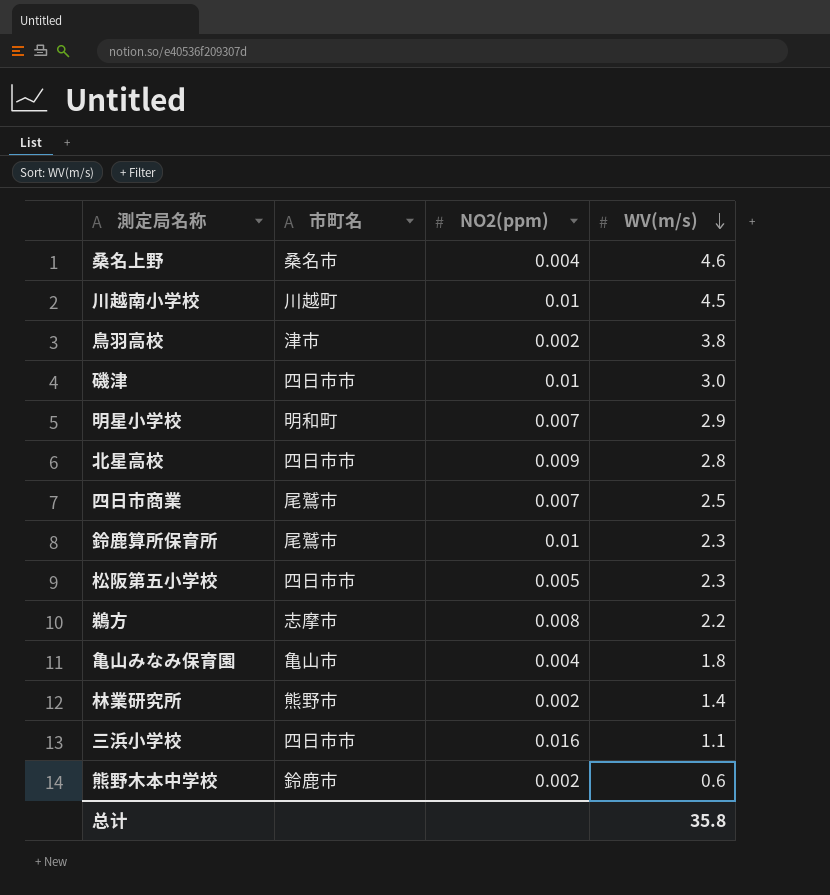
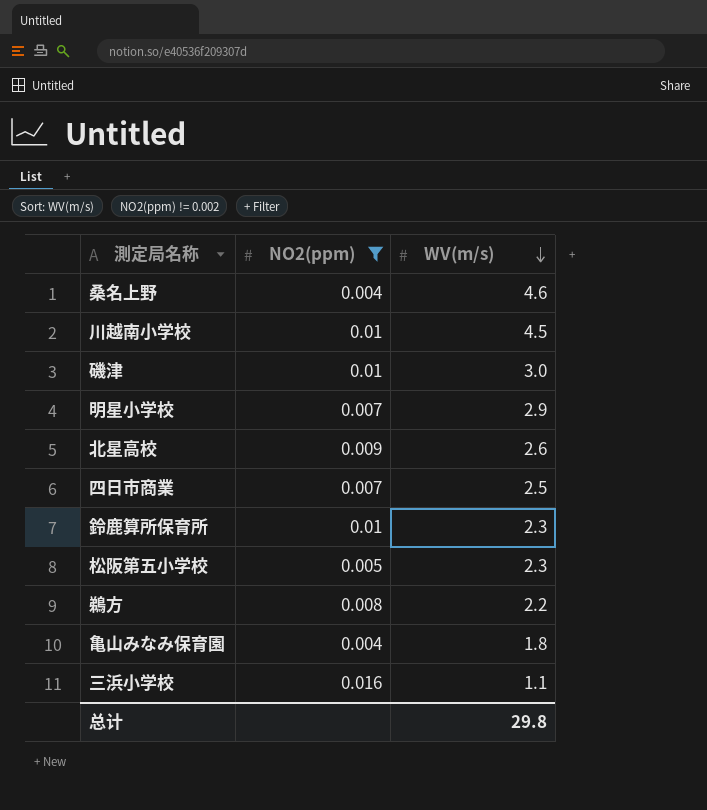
filter: none -> NO2(ppm) != 0.002
column 市町名 | position: 2 -> none
北星高校 | WV(m/s): 2.8 -> 2.6
总计 | WV(m/s): 35.8 -> 29.8

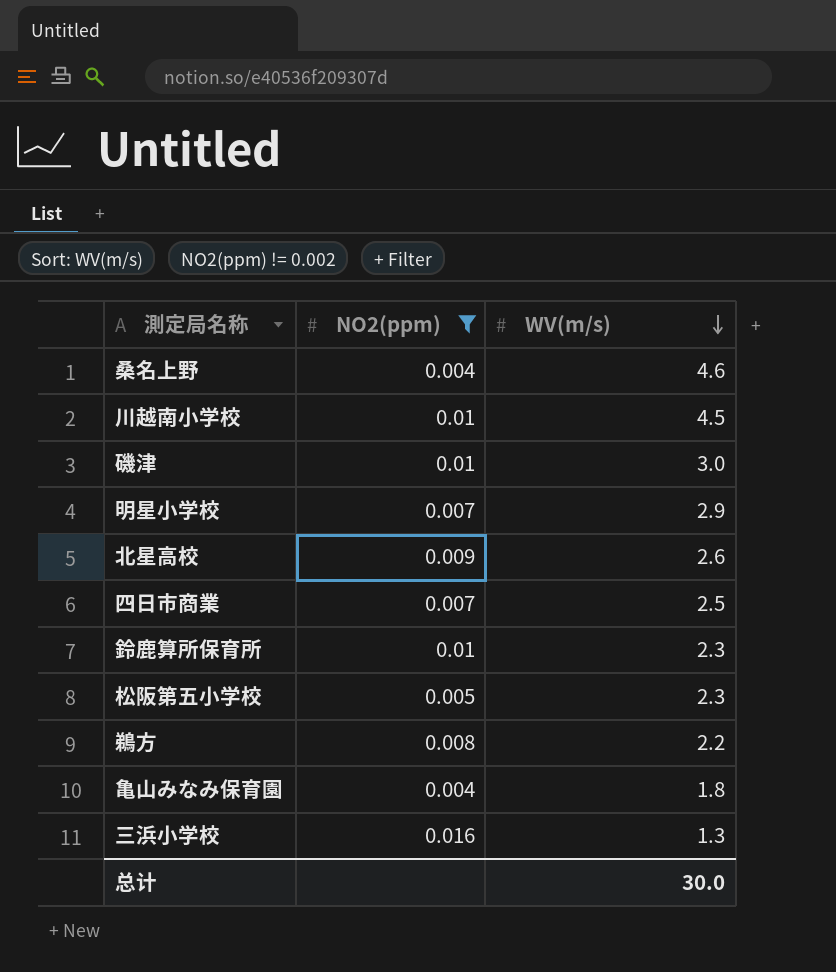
三浜小学校 | WV(m/s): 1.1 -> 1.3
总计 | WV(m/s): 29.8 -> 30.0

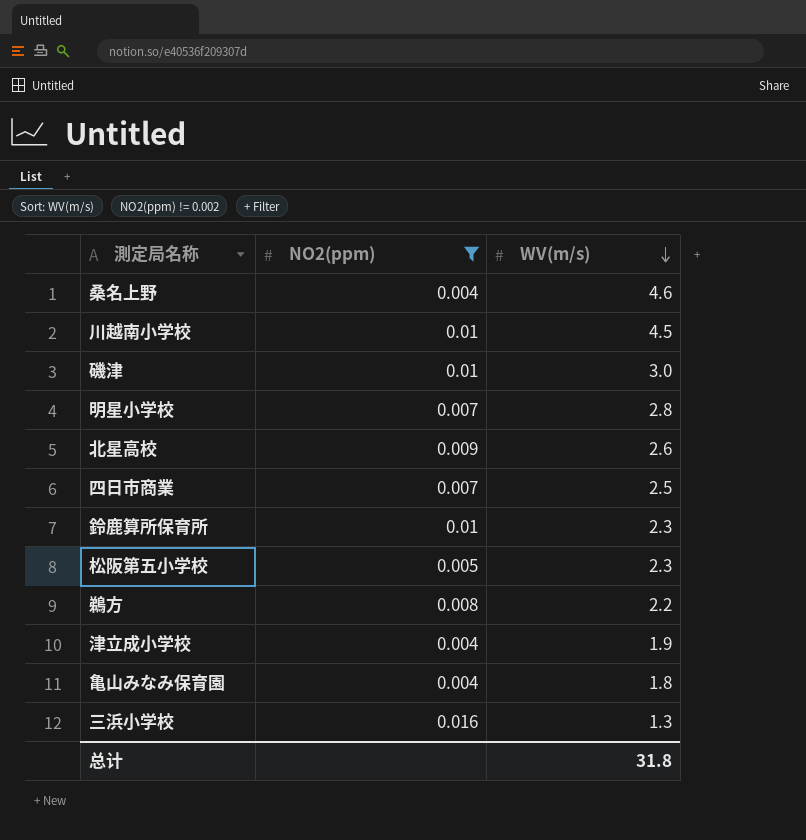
明星小学校 | WV(m/s): 2.9 -> 2.8
row 津立成小学校: none -> 0.004 | 1.9
总计 | WV(m/s): 30.0 -> 31.8

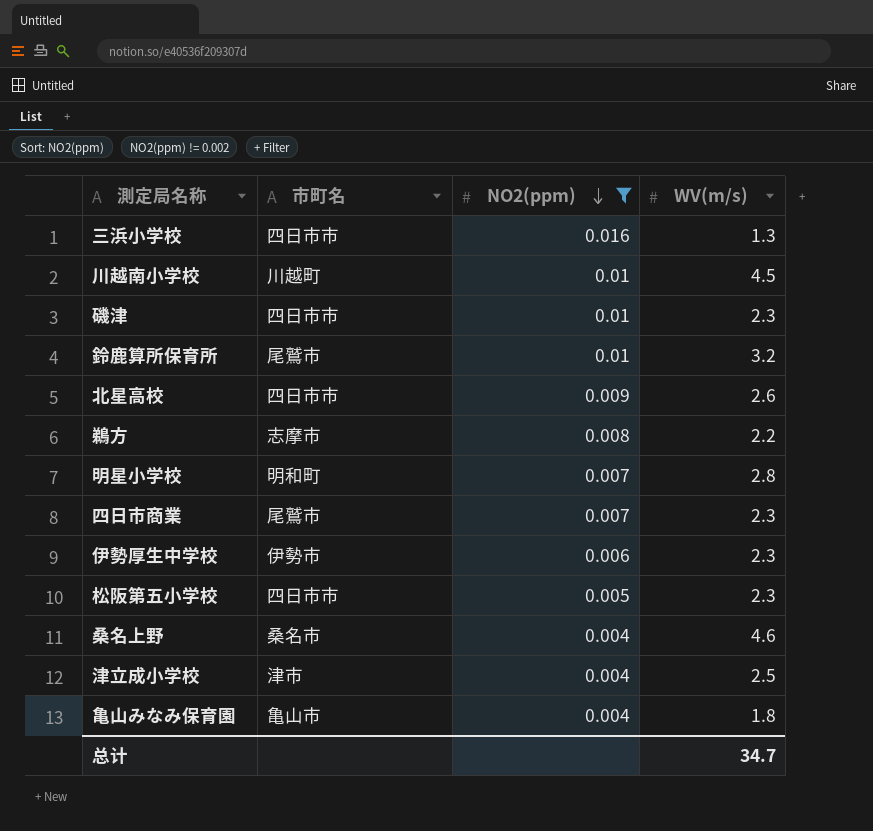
row order: WV(m/s) descending -> NO2(ppm) descending
column 市町名 | position: none -> 2
磯津 | WV(m/s): 3.0 -> 2.3
鈴鹿算所保育所 | WV(m/s): 2.3 -> 3.2
四日市商業 | WV(m/s): 2.5 -> 2.3
row 伊勢厚生中学校: none -> 伊勢市 | 0.006 | 2.3
津立成小学校 | WV(m/s): 1.9 -> 2.5
总计 | WV(m/s): 31.8 -> 34.7

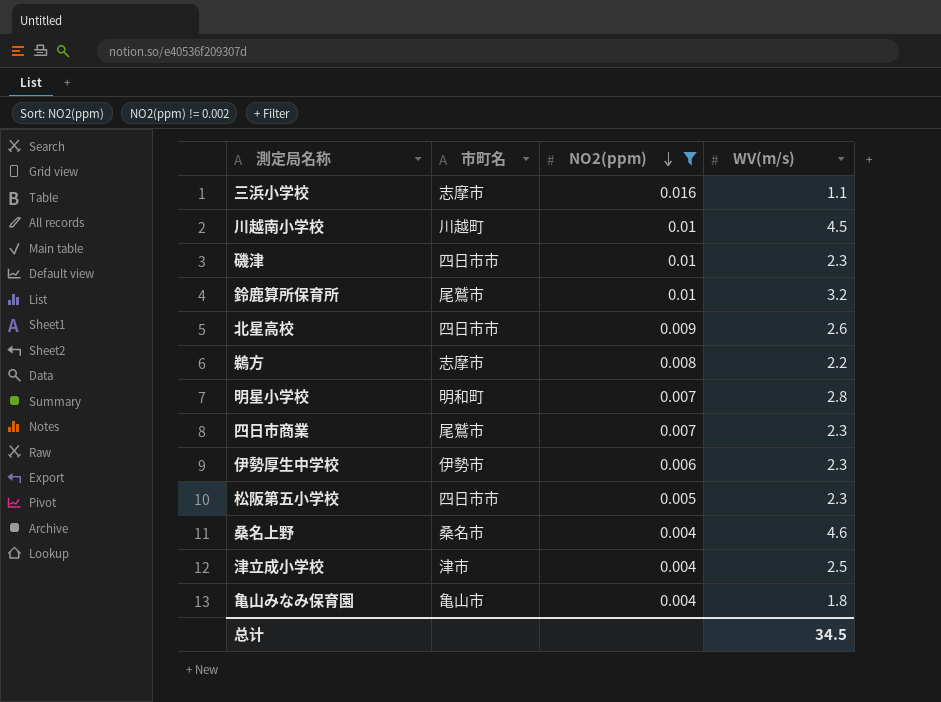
三浜小学校 | 市町名: 四日市市 -> 志摩市
三浜小学校 | WV(m/s): 1.3 -> 1.1
总计 | WV(m/s): 34.7 -> 34.5

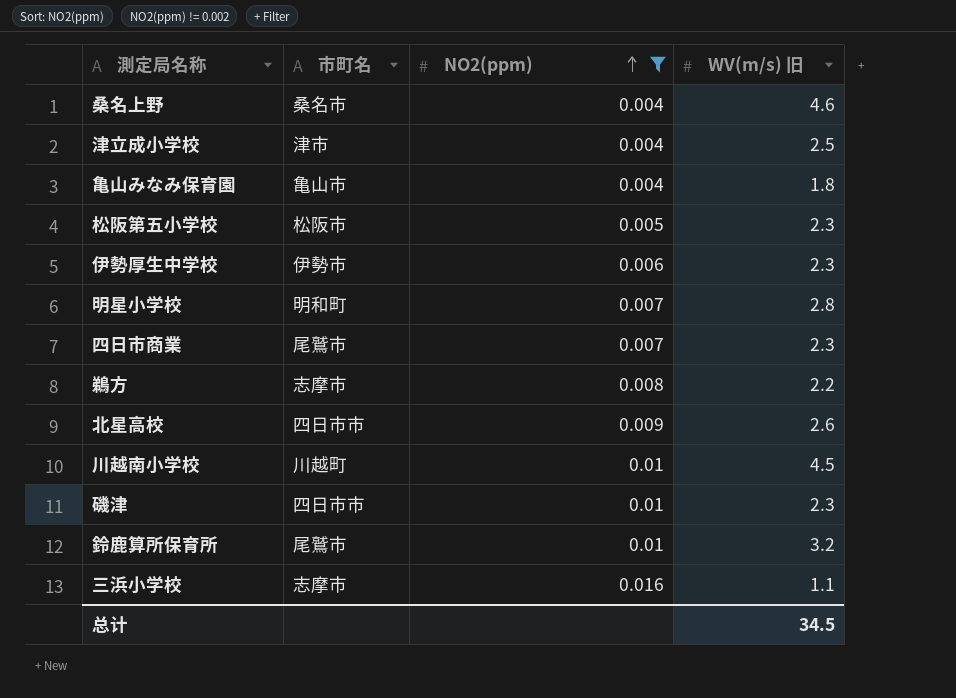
row order: NO2(ppm) descending -> NO2(ppm) ascending
column name: WV(m/s) -> WV(m/s) 旧
松阪第五小学校 | 市町名: 四日市市 -> 松阪市

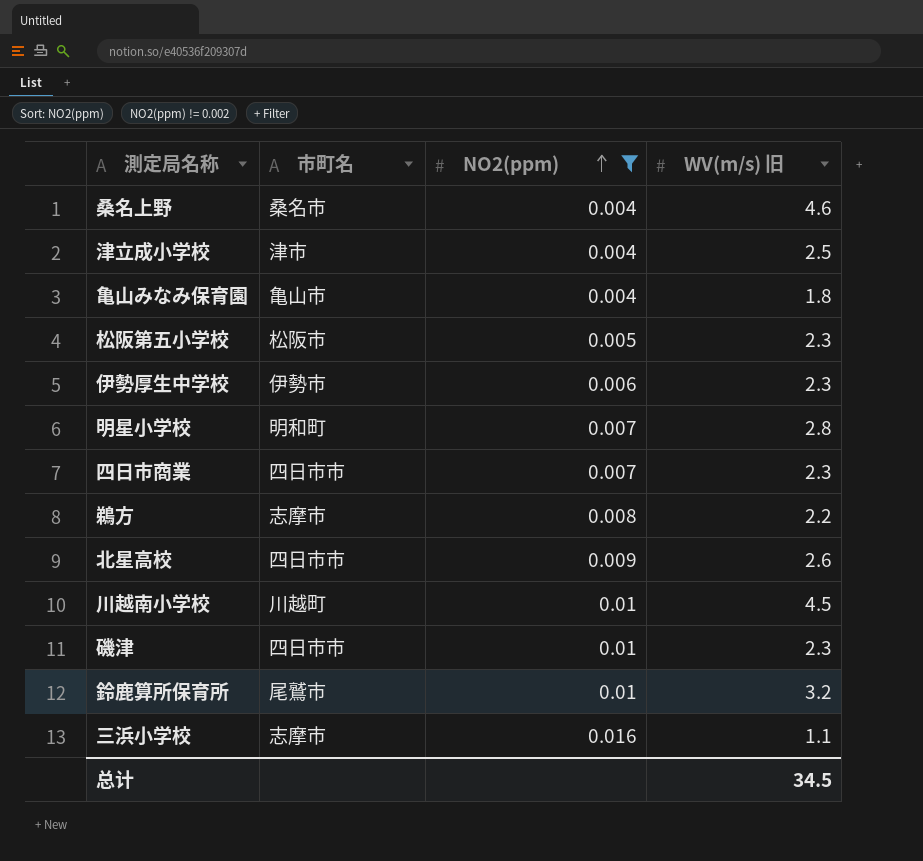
四日市商業 | 市町名: 尾鷲市 -> 四日市市

